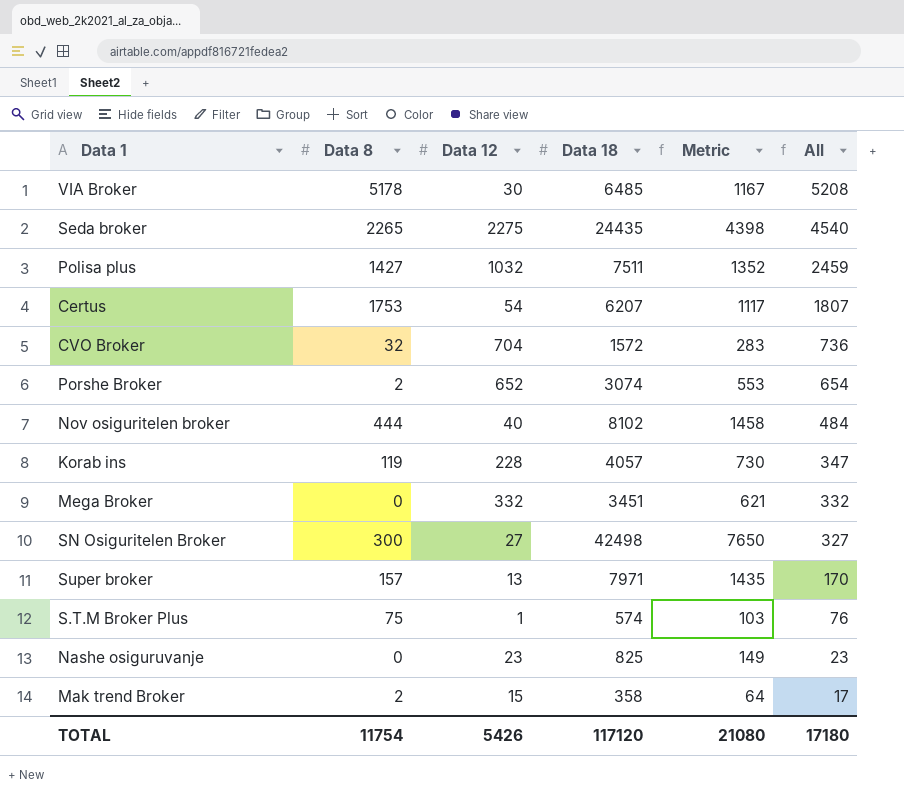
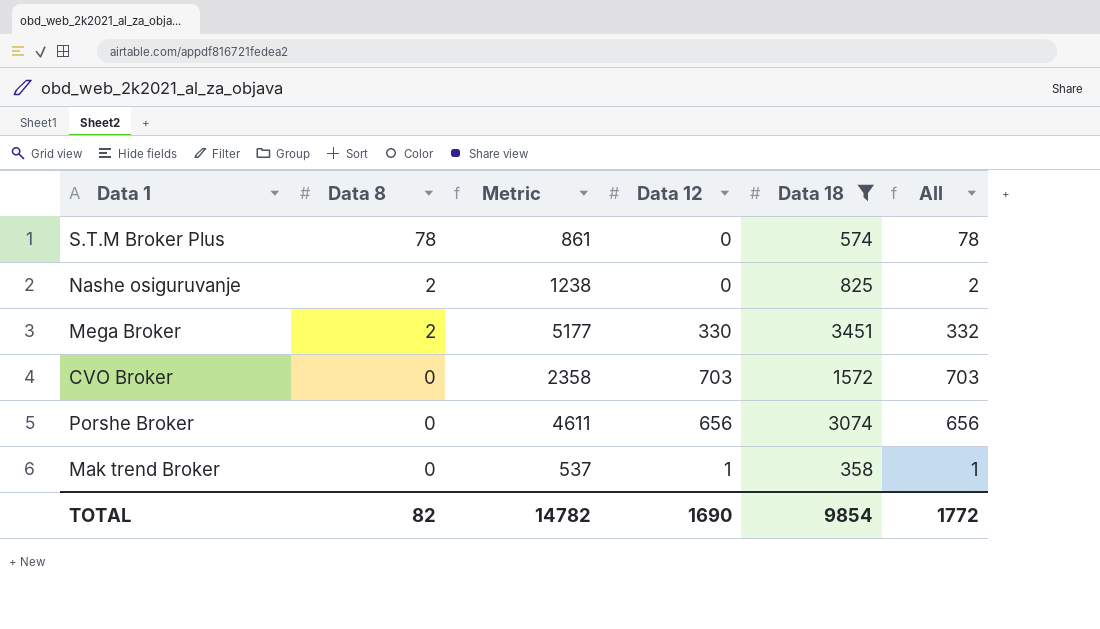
filter: none -> Data 18 <= 3451
row order: All descending -> Data 8 descending
column Metric | formula: [Data 18] * 0.18 -> [Data 18] * 1.5
column Metric | position: 5 -> 3
S.T.M Broker Plus | Data 8: 75 -> 78
S.T.M Broker Plus | Data 12: 1 -> 0
S.T.M Broker Plus | All: 76 -> 78
Nashe osiguruvanje | Data 8: 0 -> 2
Nashe osiguruvanje | Data 12: 23 -> 0
Nashe osiguruvanje | All: 23 -> 2
Mega Broker | Data 8: 0 -> 2
Mega Broker | Data 12: 332 -> 330
CVO Broker | Data 8: 32 -> 0
CVO Broker | Data 12: 704 -> 703
CVO Broker | All: 736 -> 703
Porshe Broker | Data 8: 2 -> 0
Porshe Broker | Data 12: 652 -> 656
Porshe Broker | All: 654 -> 656
Mak trend Broker | Data 8: 2 -> 0
Mak trend Broker | Data 12: 15 -> 1
Mak trend Broker | All: 17 -> 1
TOTAL | Data 8: 11754 -> 82
TOTAL | Metric: 21080 -> 14782
TOTAL | Data 12: 5426 -> 1690
TOTAL | Data 18: 117120 -> 9854
TOTAL | All: 17180 -> 1772

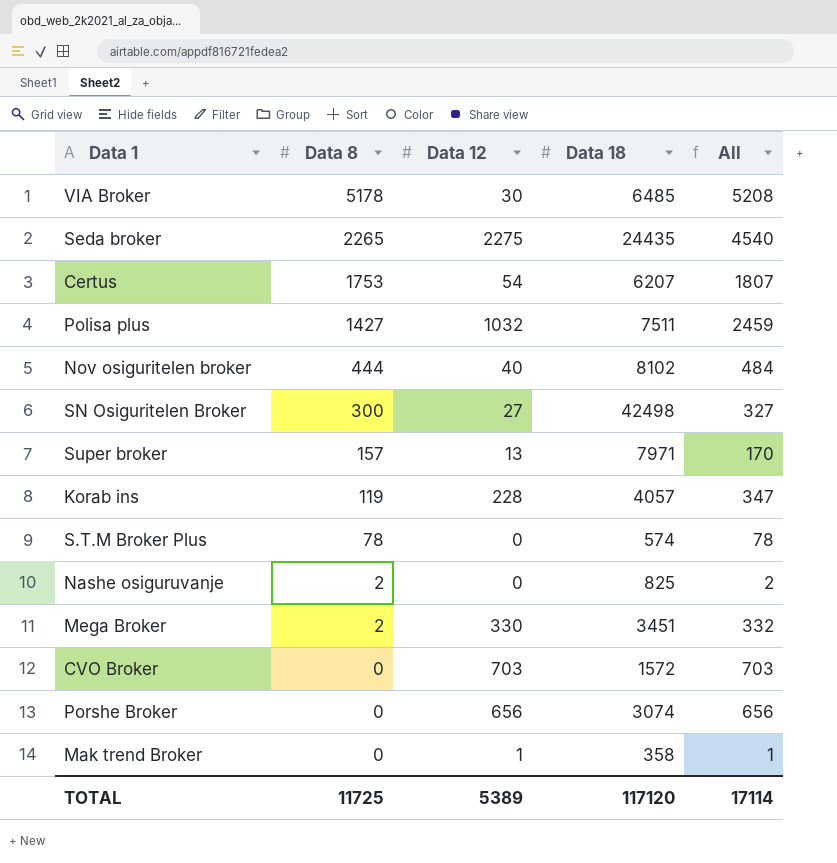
filter: Data 18 <= 3451 -> none
column Metric | formula: [Data 18] * 1.5 -> none
TOTAL | Data 8: 82 -> 11725
TOTAL | Data 12: 1690 -> 5389
TOTAL | Data 18: 9854 -> 117120
TOTAL | All: 1772 -> 17114

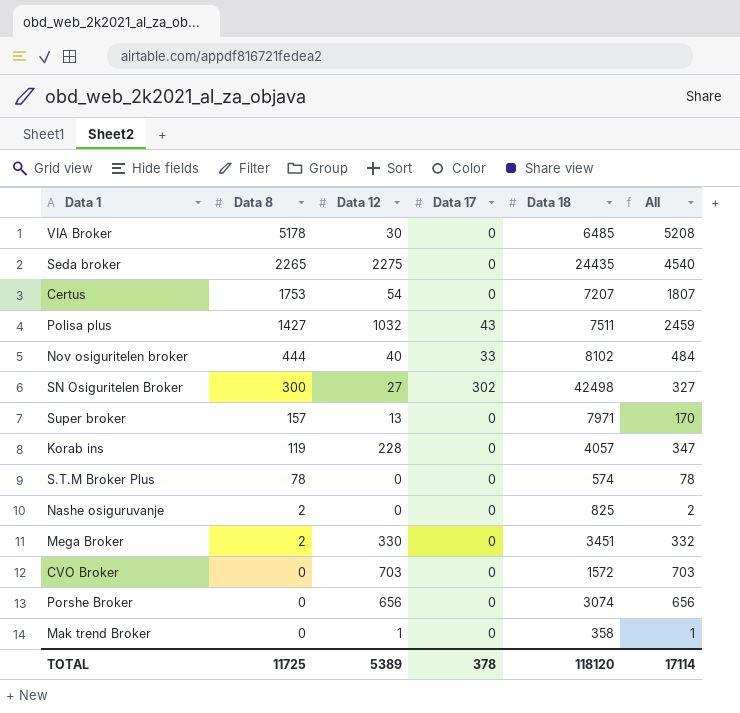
column Data 17 | position: none -> 4
Certus | Data 18: 6207 -> 7207
TOTAL | Data 18: 117120 -> 118120

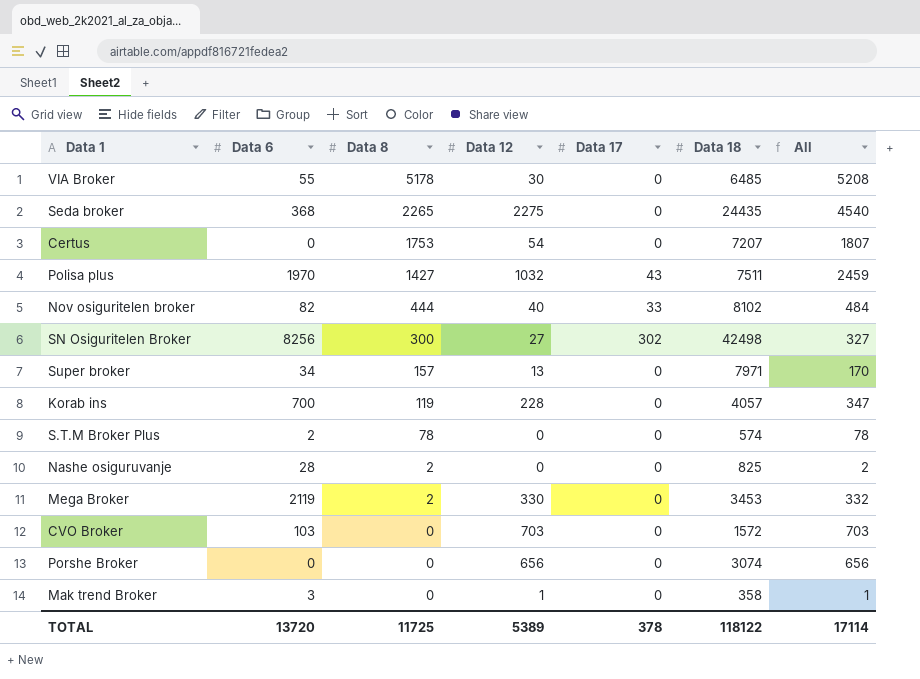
column Data 6 | position: none -> 2
Mega Broker | Data 18: 3451 -> 3453
TOTAL | Data 18: 118120 -> 118122

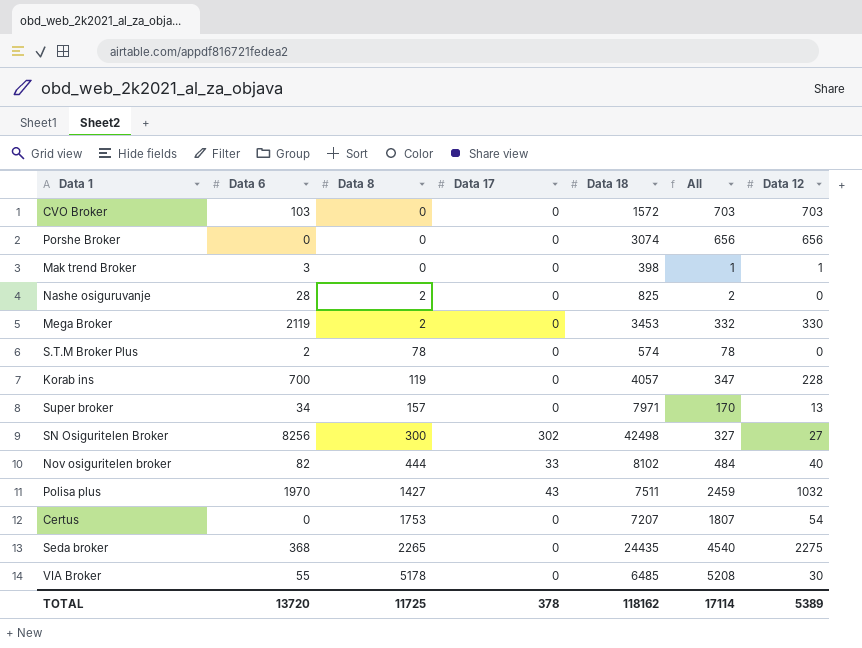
row order: Data 8 descending -> Data 8 ascending
column Data 12 | position: 4 -> 7
Mak trend Broker | Data 18: 358 -> 398
TOTAL | Data 18: 118122 -> 118162

